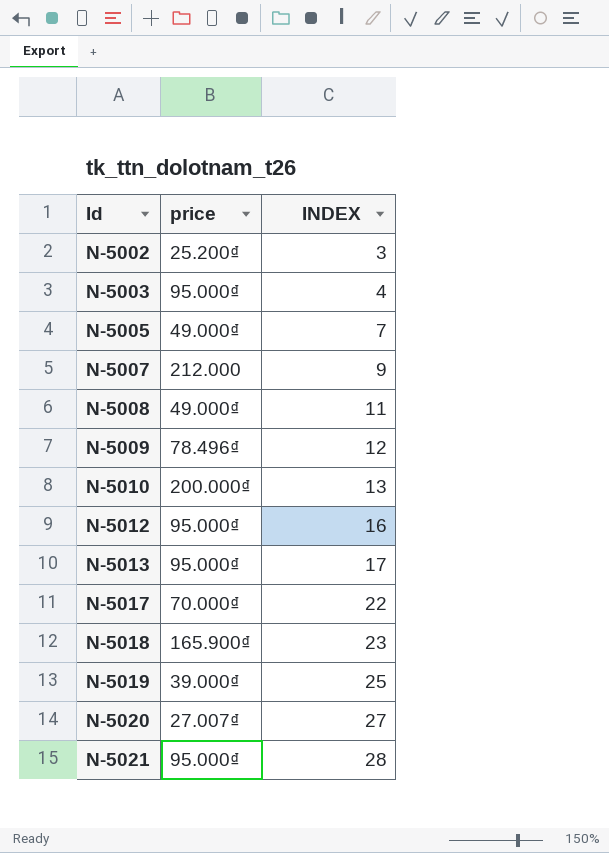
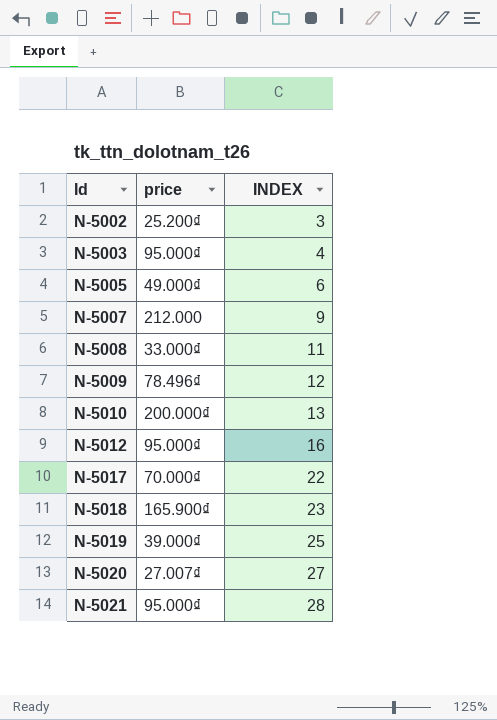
row N-5013: 95.000₫ | 17 -> none
N-5005 | INDEX: 7 -> 6
N-5008 | price: 49.000₫ -> 33.000₫

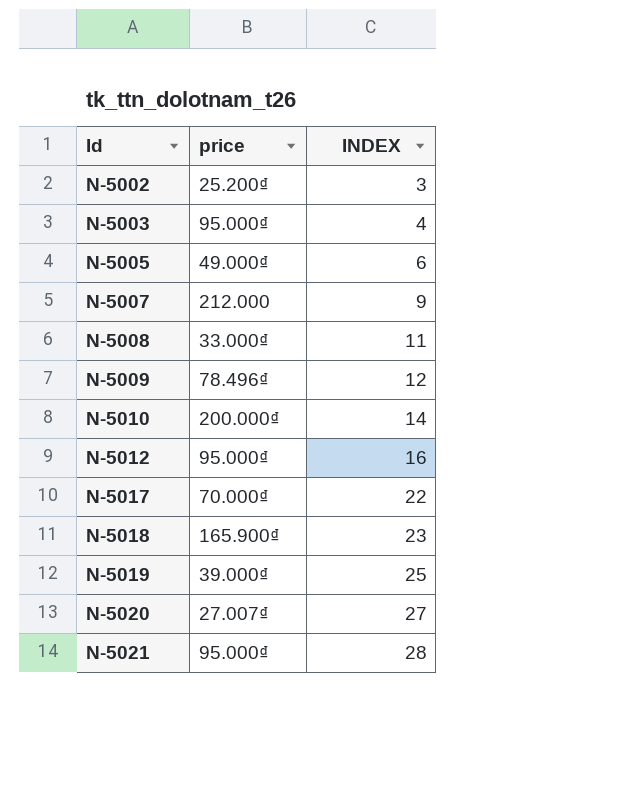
N-5010 | INDEX: 13 -> 14

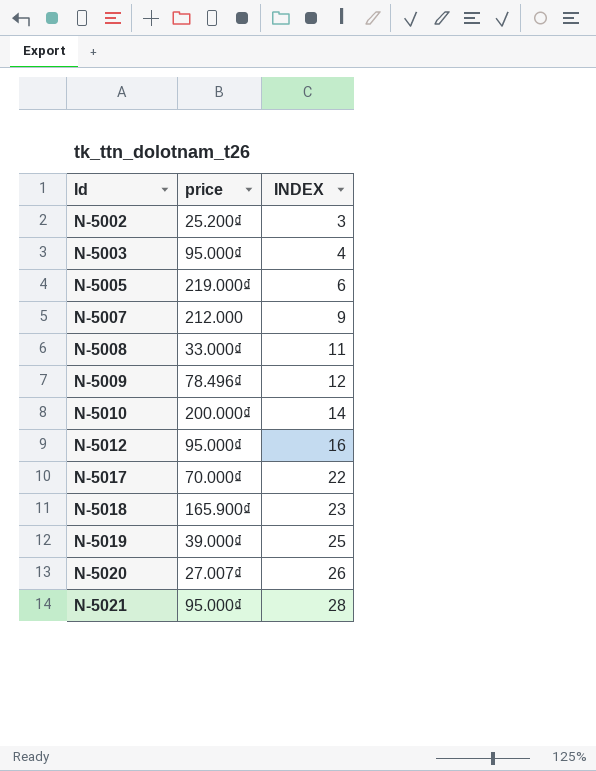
N-5005 | price: 49.000₫ -> 219.000₫
N-5020 | INDEX: 27 -> 26

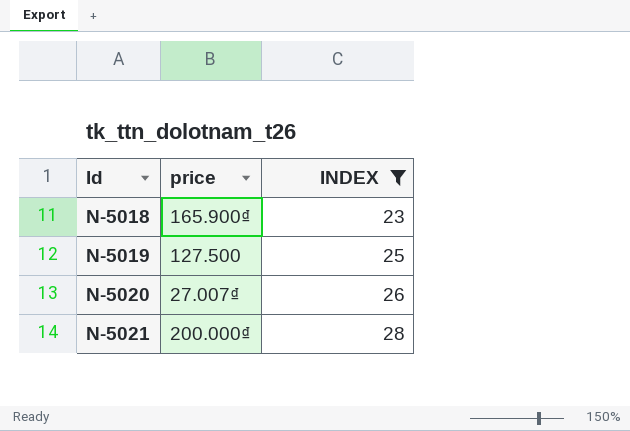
filter: none -> INDEX >= 23
N-5019 | price: 39.000₫ -> 127.500
N-5021 | price: 95.000₫ -> 200.000₫

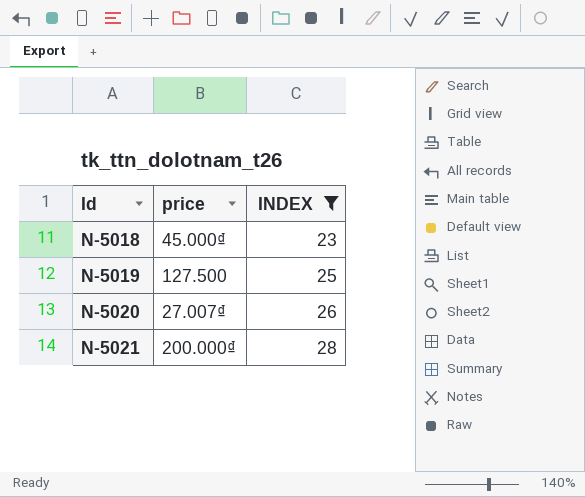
N-5018 | price: 165.900₫ -> 45.000₫

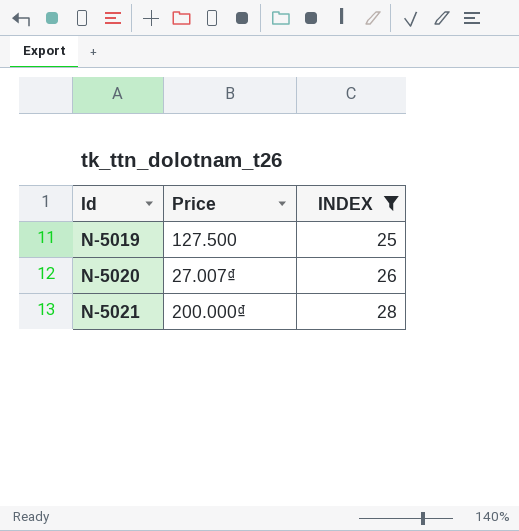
column name: price -> Price
row N-5018: 45.000₫ | 23 -> none

